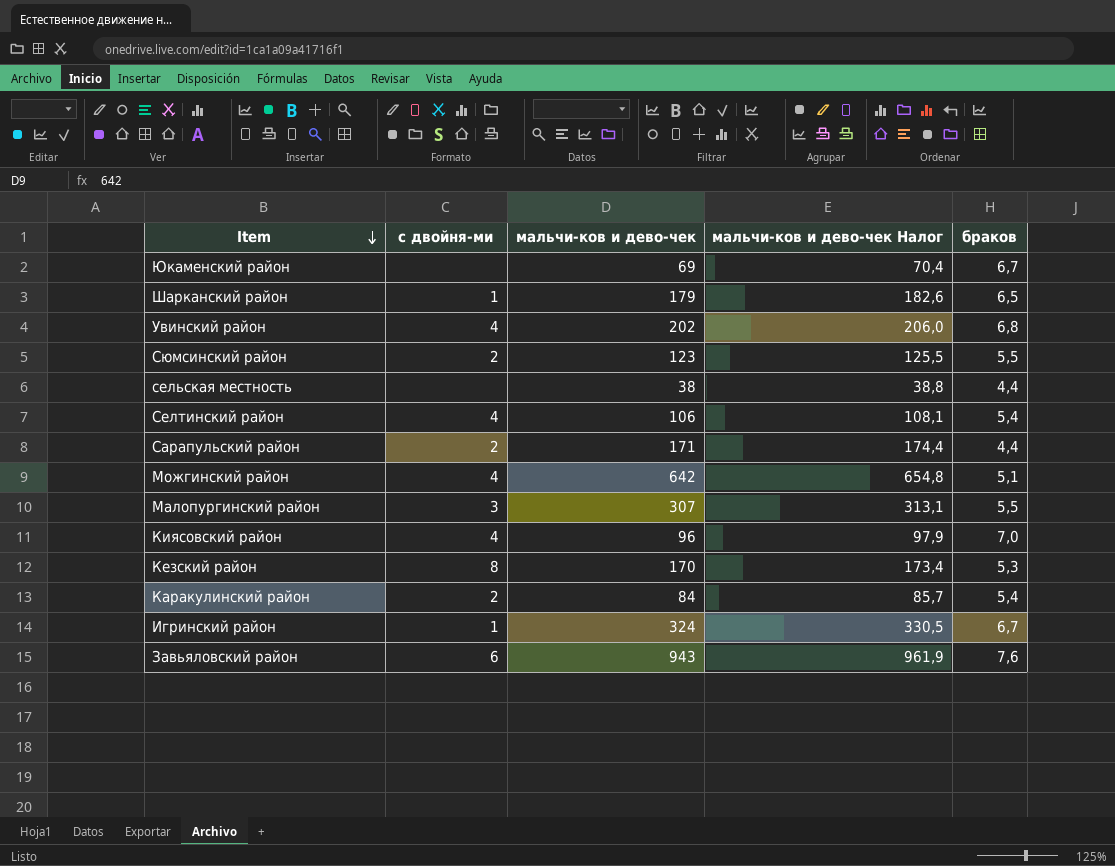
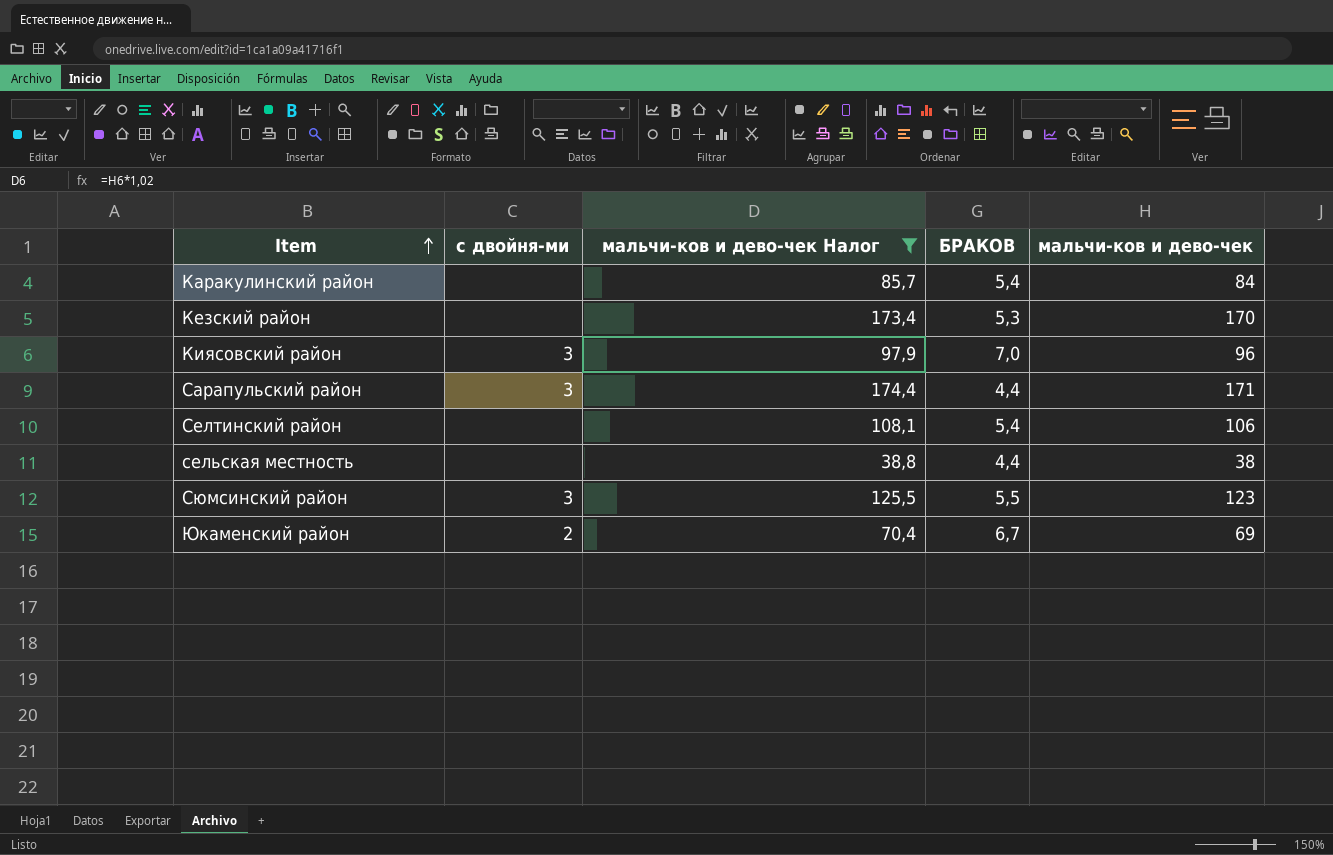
filter: none -> мальчи-ков и дево-чек Налог <= 174,4
row order: Item descending -> Item ascending
column name: браков -> БРАКОВ
column мальчи-ков и дево-чек | position: 3 -> 5
Каракулинский район | с двойня-ми: 2 -> none
Кезский район | с двойня-ми: 8 -> none
Киясовский район | с двойня-ми: 4 -> 3
Сарапульский район | с двойня-ми: 2 -> 3
Селтинский район | с двойня-ми: 4 -> none
Сюмсинский район | с двойня-ми: 2 -> 3
Юкаменский район | с двойня-ми: none -> 2

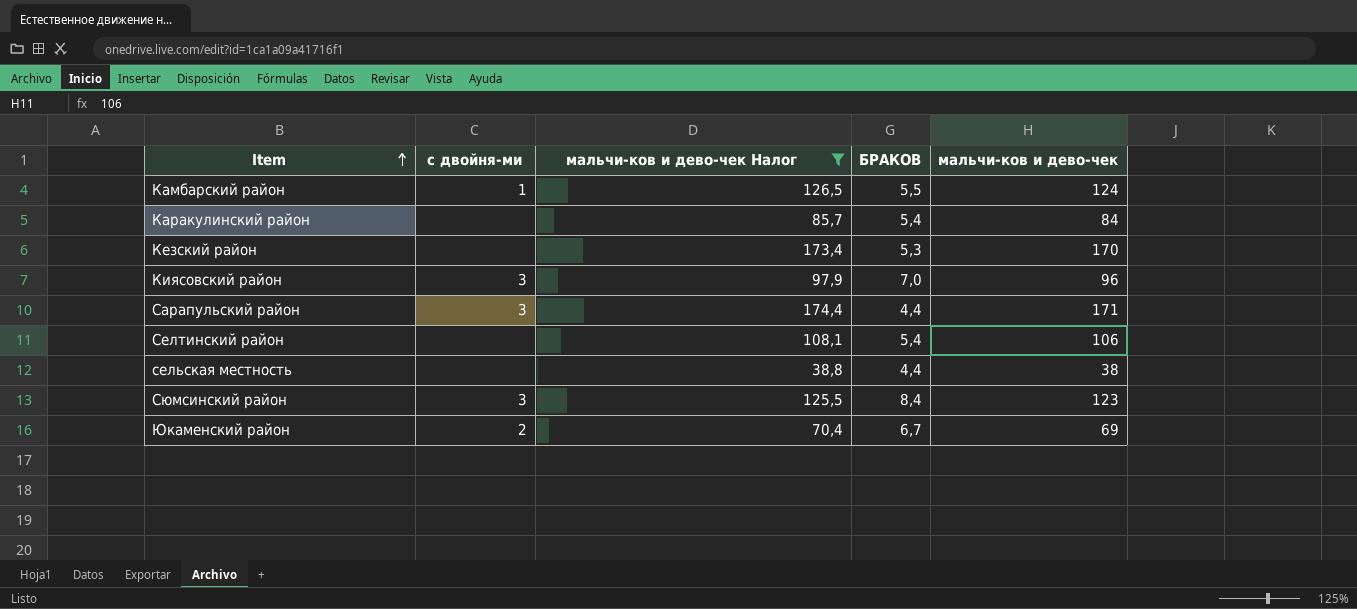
row Камбарский район: none -> 1 | 126,5 | 5,5 | 124
Сюмсинский район | БРАКОВ: 5,5 -> 8,4

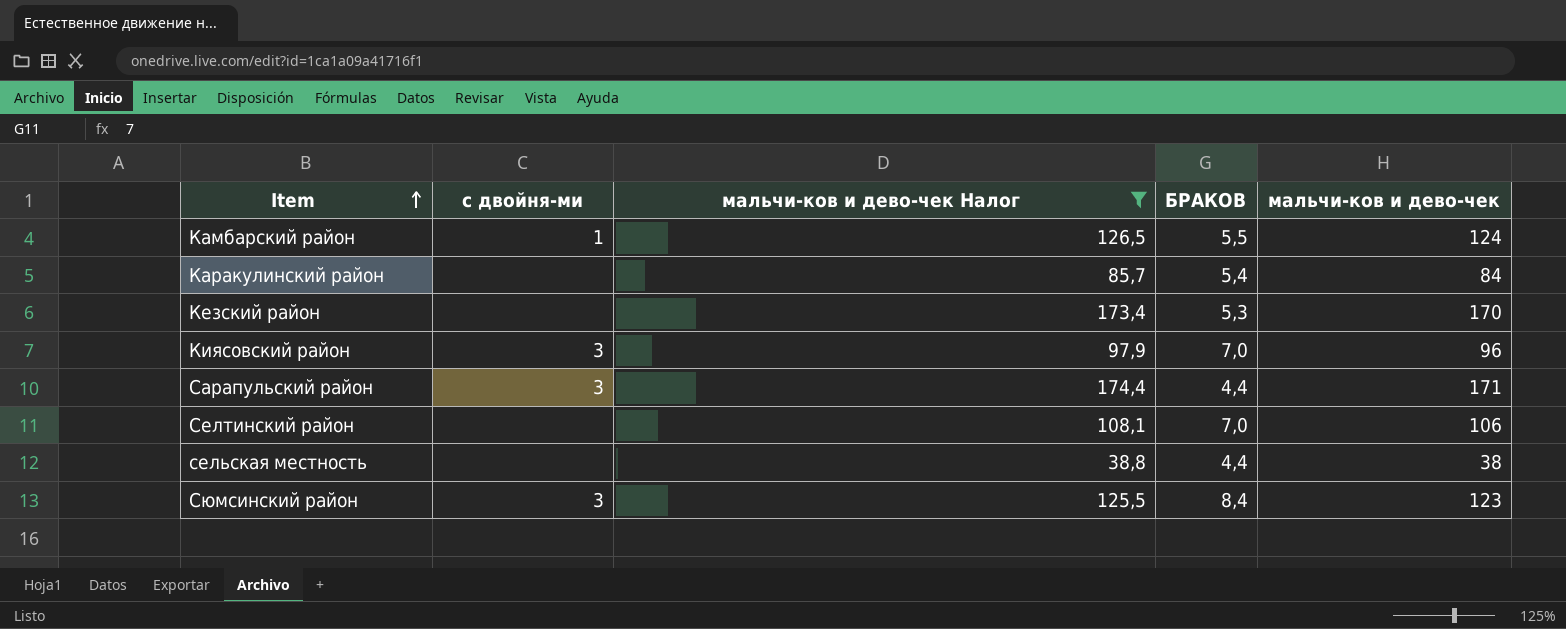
row Юкаменский район: 2 | 70,4 | 6,7 | 69 -> none
Селтинский район | БРАКОВ: 5,4 -> 7,0

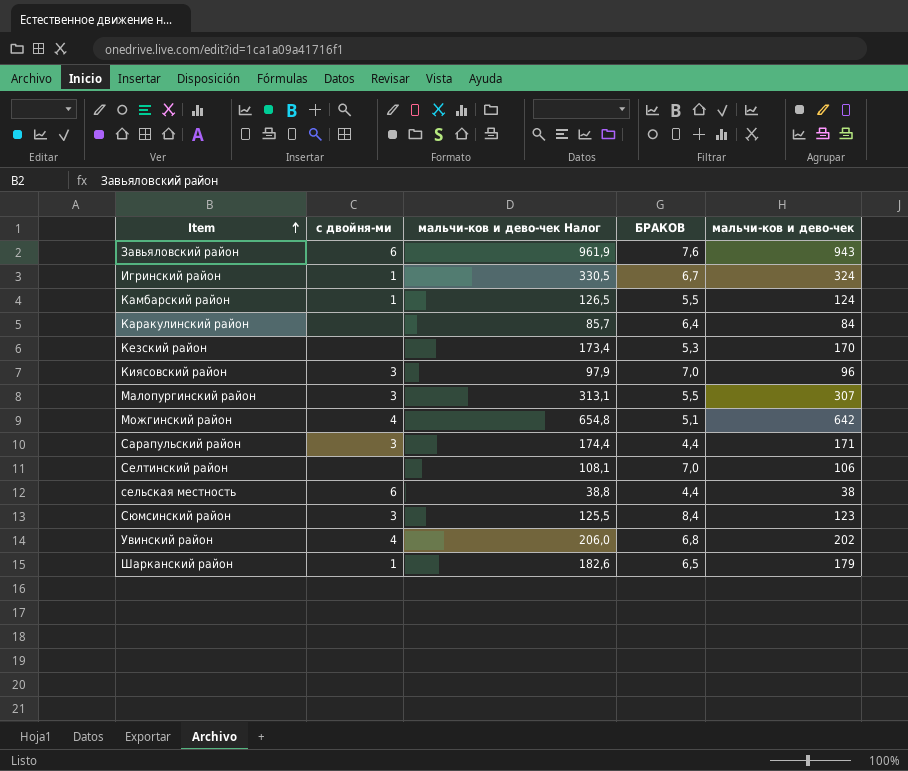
filter: мальчи-ков и дево-чек Налог <= 174,4 -> none
Каракулинский район | БРАКОВ: 5,4 -> 6,4
сельская местность | с двойня-ми: none -> 6

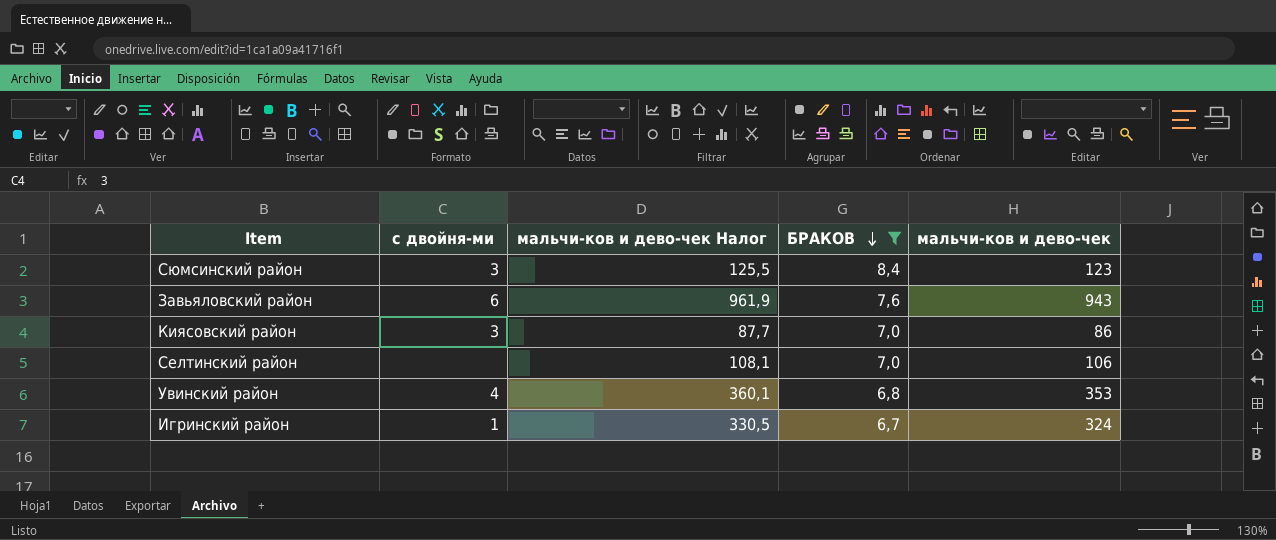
filter: none -> БРАКОВ >= 6,7
row order: Item ascending -> БРАКОВ descending
Киясовский район | мальчи-ков и дево-чек Налог: 97,9 -> 87,7
Киясовский район | мальчи-ков и дево-чек: 96 -> 86
Увинский район | мальчи-ков и дево-чек Налог: 206,0 -> 360,1
Увинский район | мальчи-ков и дево-чек: 202 -> 353

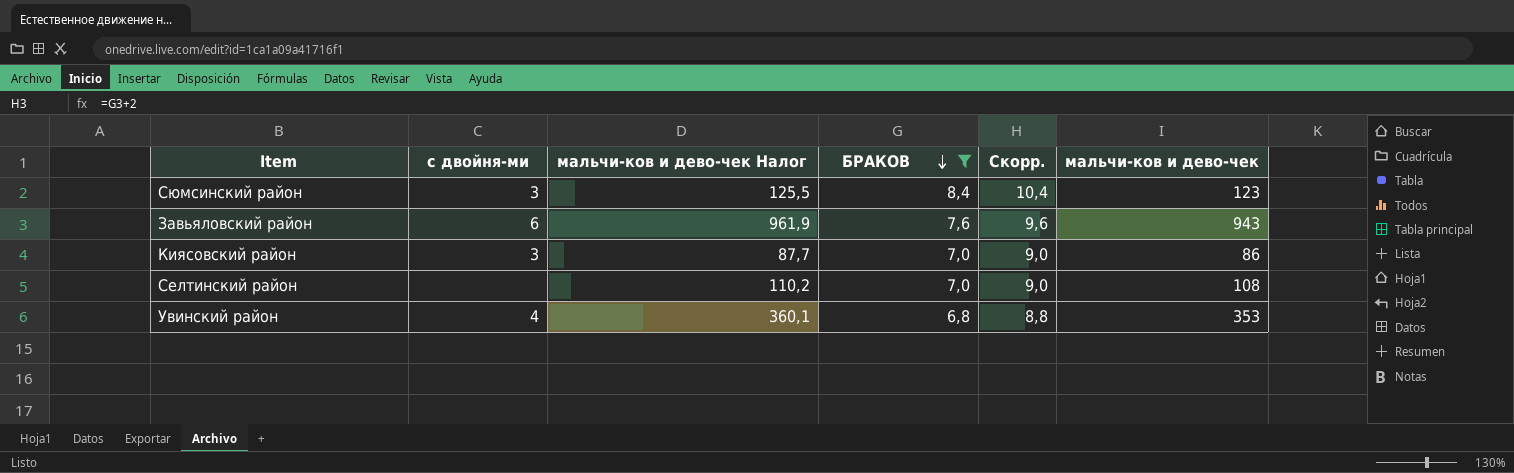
column Скорр. | formula: none -> [БРАКОВ] + 2
row Игринский район: 1 | 330,5 | 6,7 | 324 -> none
Селтинский район | мальчи-ков и дево-чек Налог: 108,1 -> 110,2
Селтинский район | мальчи-ков и дево-чек: 106 -> 108

